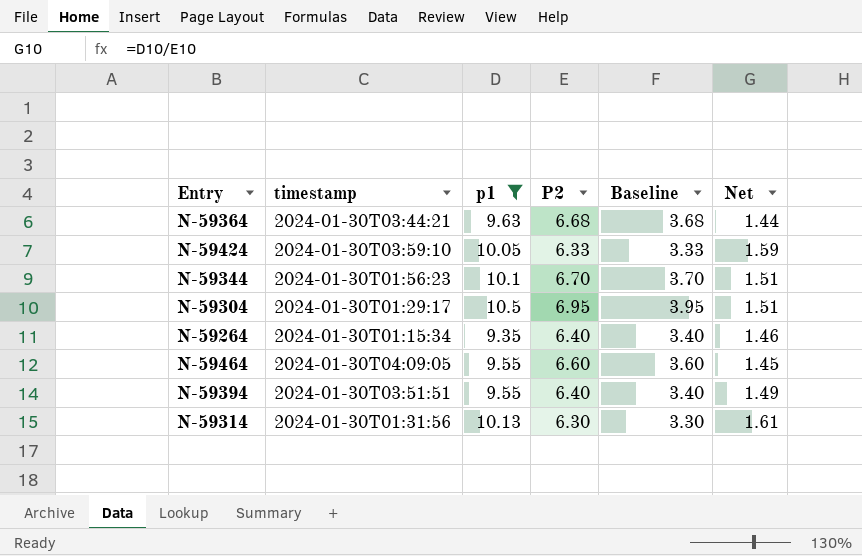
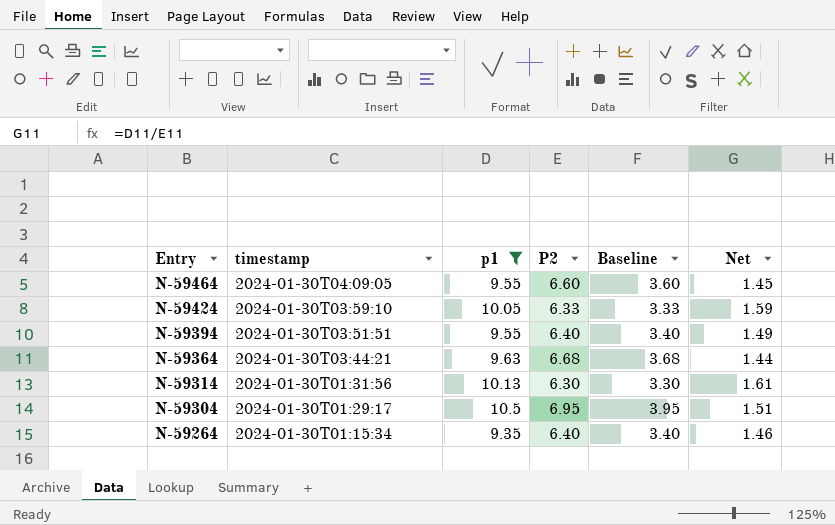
row order: none -> Entry descending
row N-59344: 2024-01-30T01:56:23 | 10.1 | 6.70 | 3.70 | 1.51 -> none

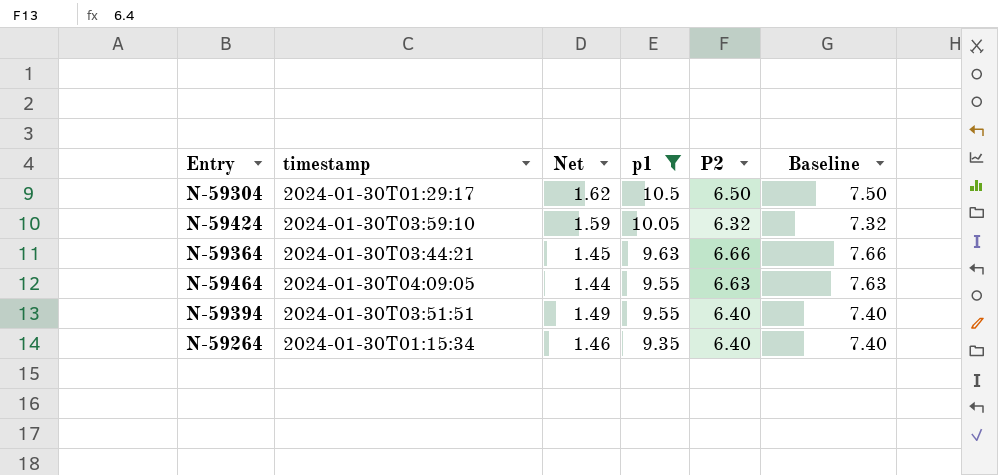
row order: Entry descending -> p1 descending
column Net | position: 6 -> 3
column Baseline | formula: [P2] - 3 -> [P2] + 1
row N-59314: 2024-01-30T01:31:56 | 10.13 | 6.30 | 3.30 | 1.61 -> none
N-59304 | Net: 1.51 -> 1.62
N-59304 | P2: 6.95 -> 6.50
N-59424 | P2: 6.33 -> 6.32
N-59364 | Net: 1.44 -> 1.45
N-59364 | P2: 6.68 -> 6.66
N-59464 | Net: 1.45 -> 1.44
N-59464 | P2: 6.60 -> 6.63

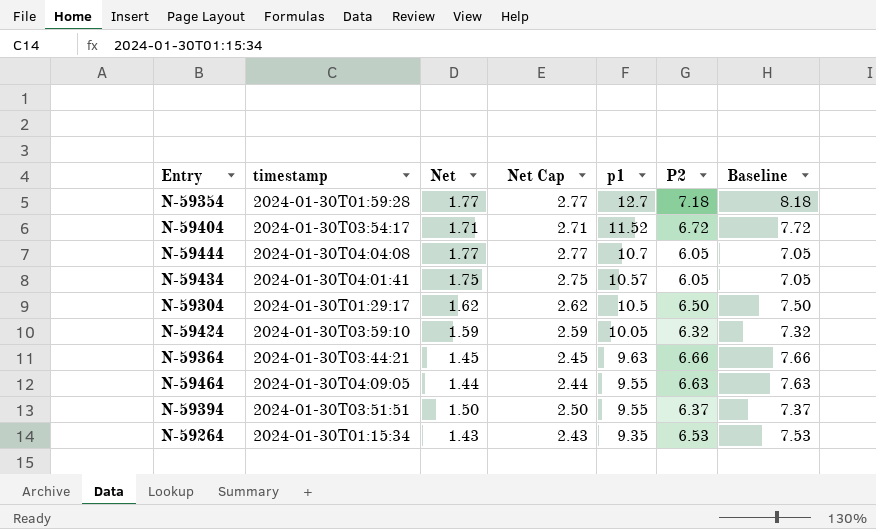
filter: p1 <= 10.5 -> none
column Net Cap | formula: none -> [Net] + 1
N-59394 | Net: 1.49 -> 1.50
N-59394 | P2: 6.40 -> 6.37
N-59394 | Baseline: 7.40 -> 7.37
N-59264 | Net: 1.46 -> 1.43
N-59264 | P2: 6.40 -> 6.53
N-59264 | Baseline: 7.40 -> 7.53

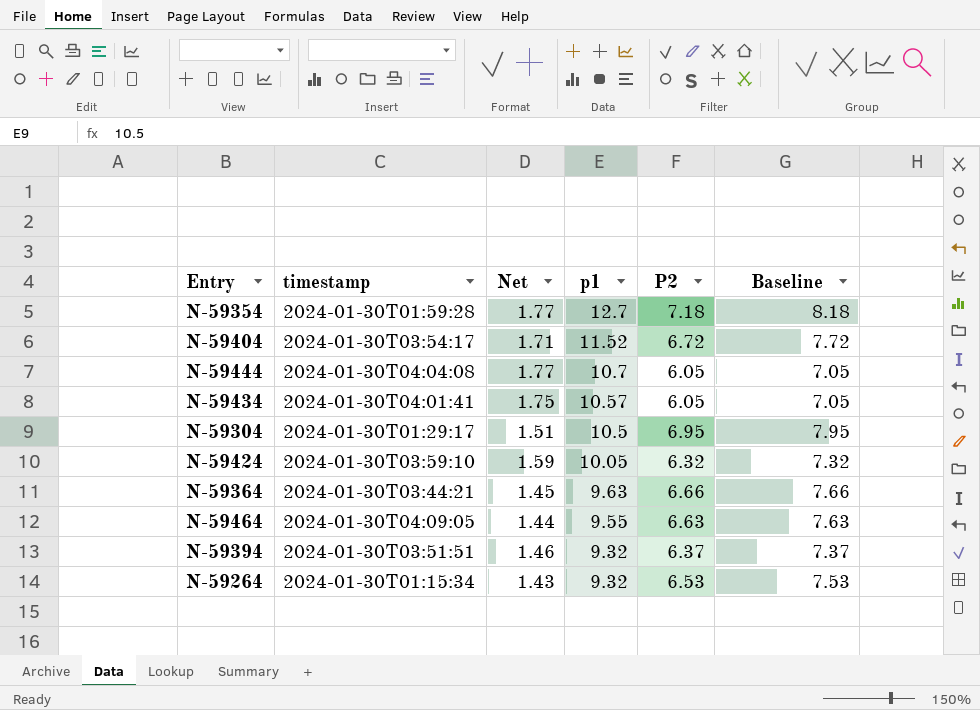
column Net Cap | formula: [Net] + 1 -> none
N-59304 | Net: 1.62 -> 1.51
N-59304 | P2: 6.50 -> 6.95
N-59304 | Baseline: 7.50 -> 7.95
N-59394 | Net: 1.50 -> 1.46
N-59394 | p1: 9.55 -> 9.32
N-59264 | p1: 9.35 -> 9.32

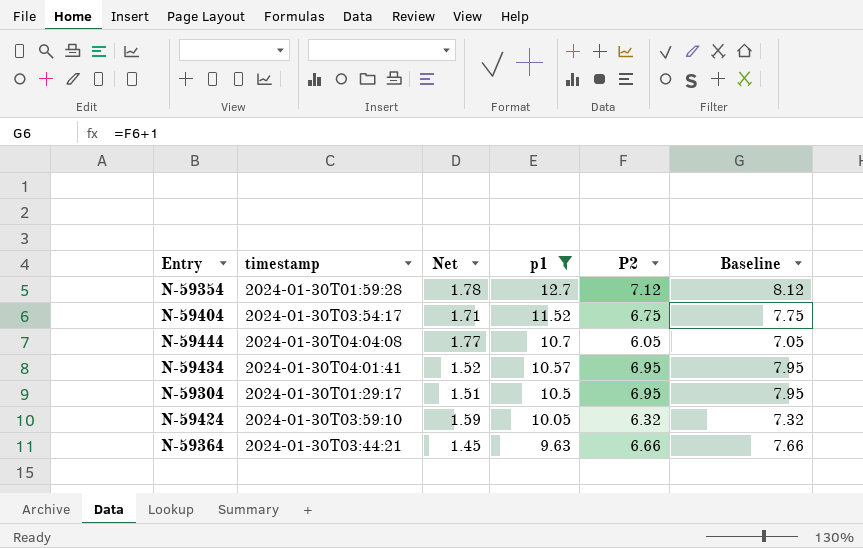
filter: none -> p1 >= 9.63
N-59354 | Net: 1.77 -> 1.78
N-59354 | P2: 7.18 -> 7.12
N-59354 | Baseline: 8.18 -> 8.12
N-59404 | P2: 6.72 -> 6.75
N-59404 | Baseline: 7.72 -> 7.75
N-59434 | Net: 1.75 -> 1.52
N-59434 | P2: 6.05 -> 6.95
N-59434 | Baseline: 7.05 -> 7.95

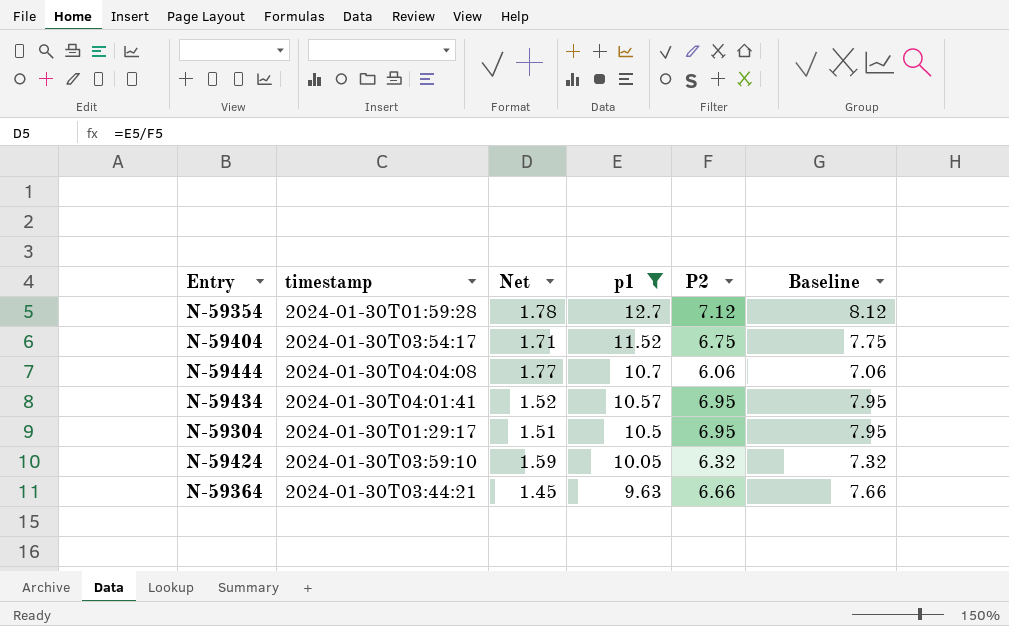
N-59444 | P2: 6.05 -> 6.06
N-59444 | Baseline: 7.05 -> 7.06

